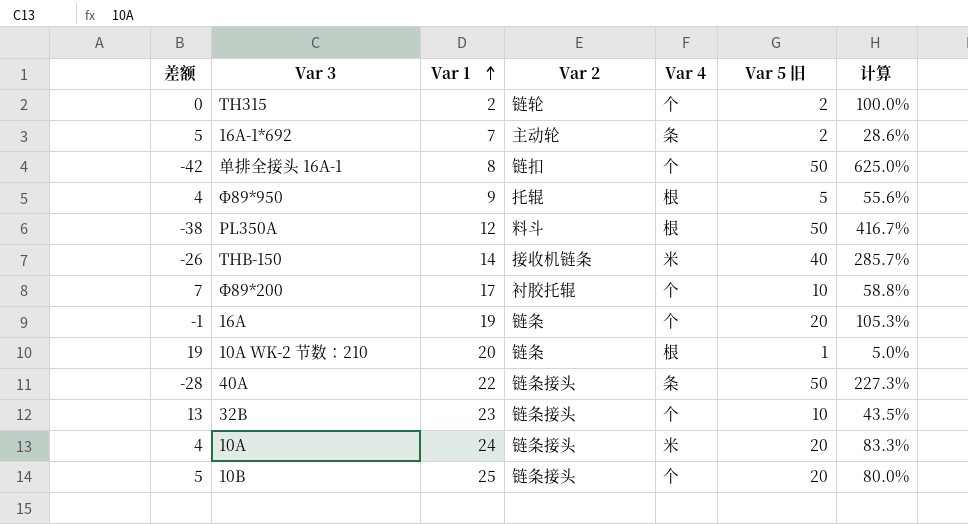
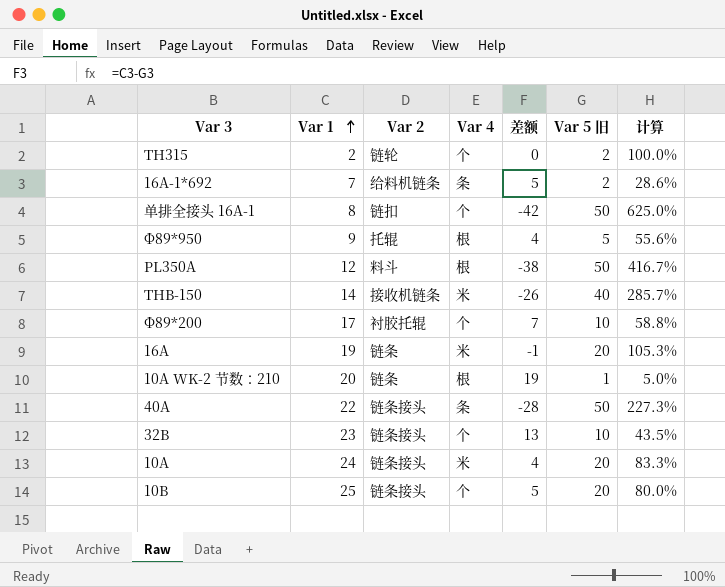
column 差额 | position: 1 -> 5
16A-1*692 | Var 2: 主动轮 -> 给料机链条
16A | Var 4: 个 -> 米

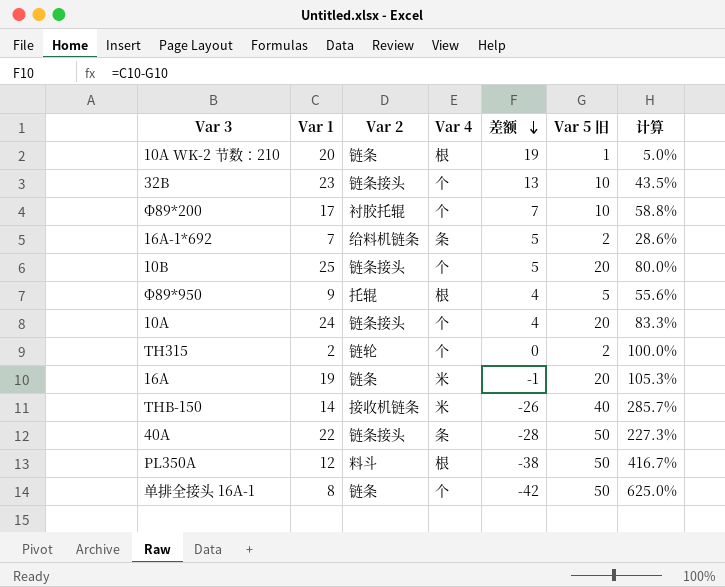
row order: Var 1 ascending -> 差额 descending
10A | Var 4: 米 -> 个
单排全接头 16A-1 | Var 2: 链扣 -> 链条

